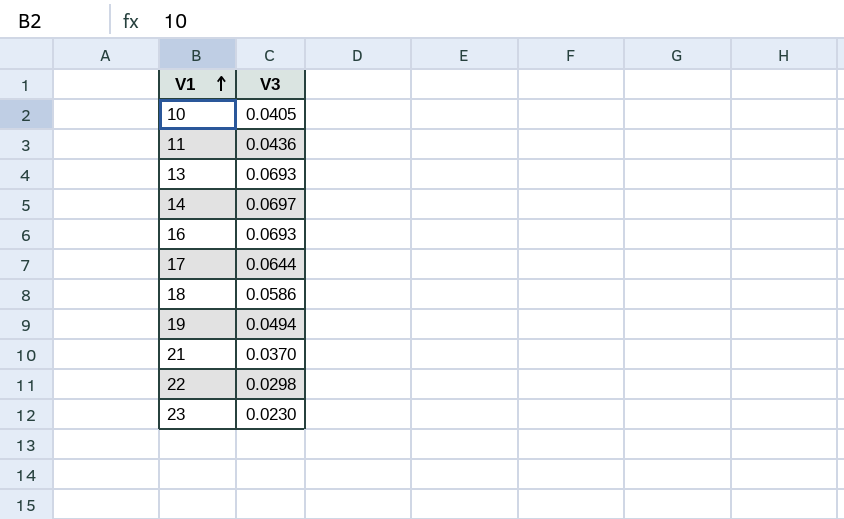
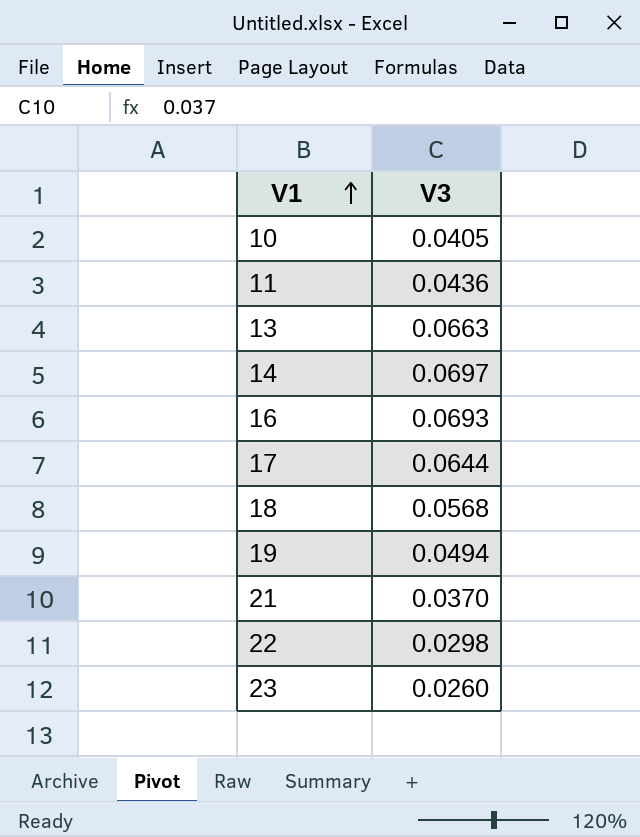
13 | V3: 0.0693 -> 0.0663
18 | V3: 0.0586 -> 0.0568
23 | V3: 0.0230 -> 0.0260

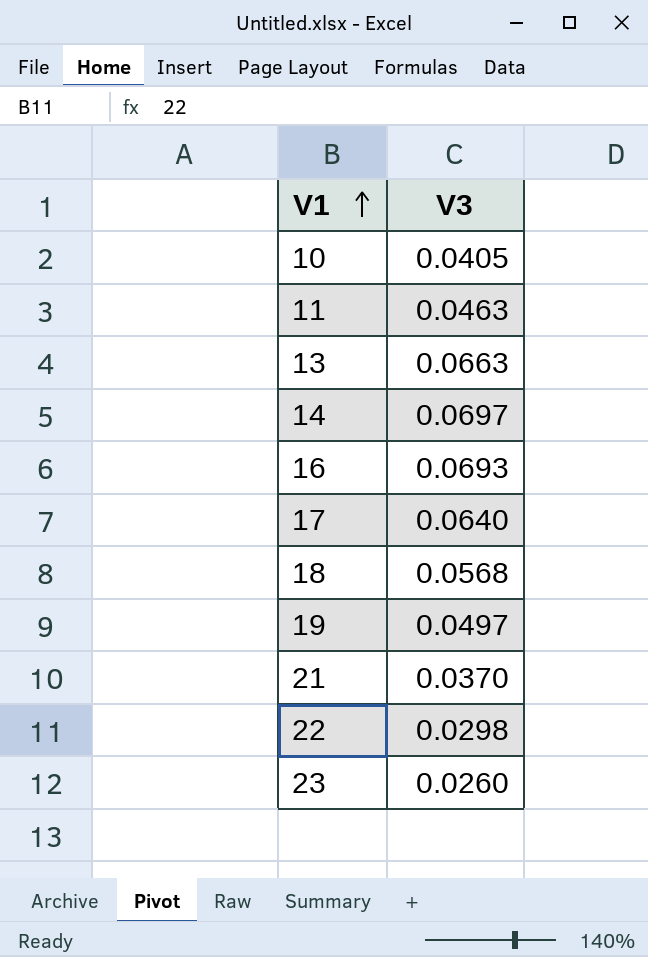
11 | V3: 0.0436 -> 0.0463
17 | V3: 0.0644 -> 0.0640
19 | V3: 0.0494 -> 0.0497

